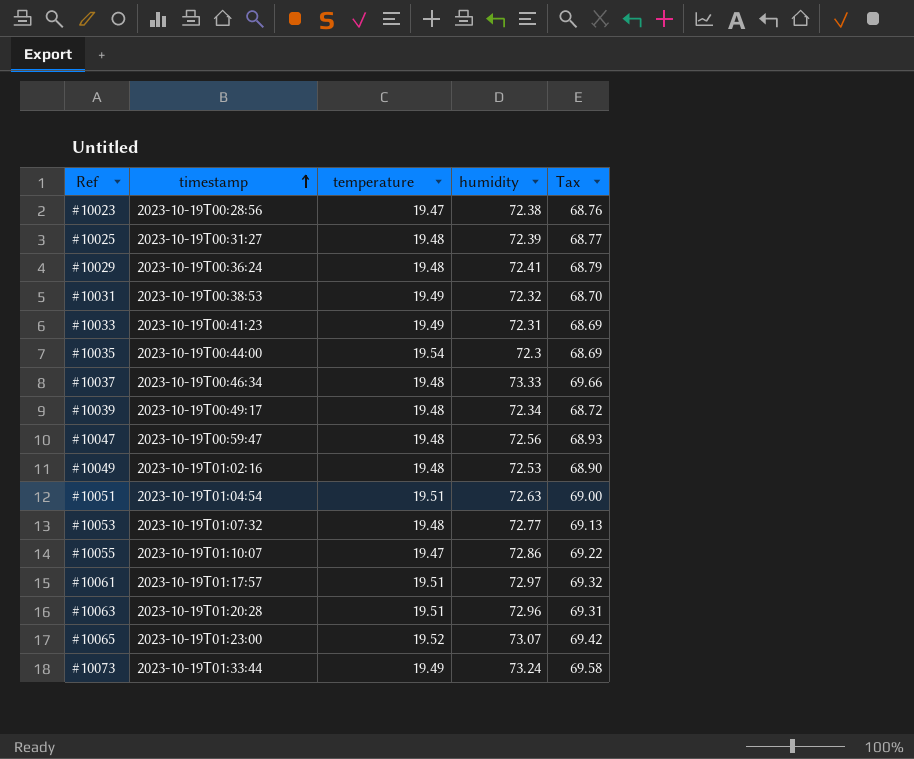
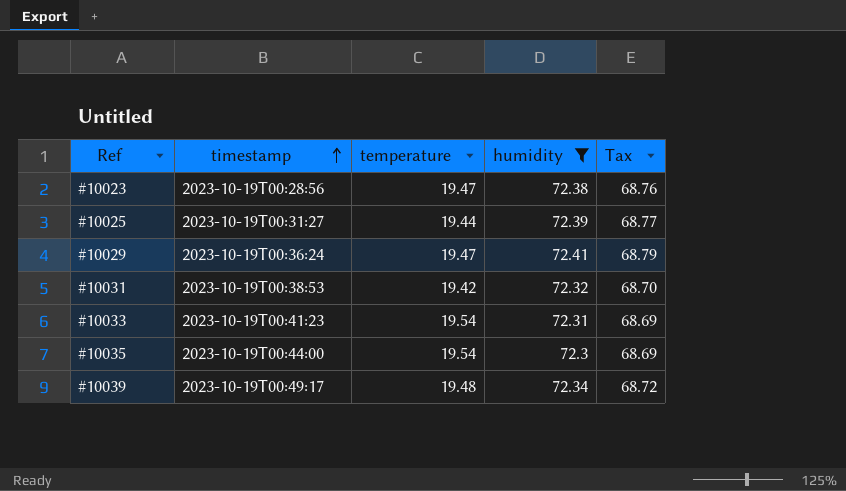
filter: none -> humidity <= 72.41
#10025 | temperature: 19.48 -> 19.44
#10029 | temperature: 19.48 -> 19.47
#10031 | temperature: 19.49 -> 19.42
#10033 | temperature: 19.49 -> 19.54

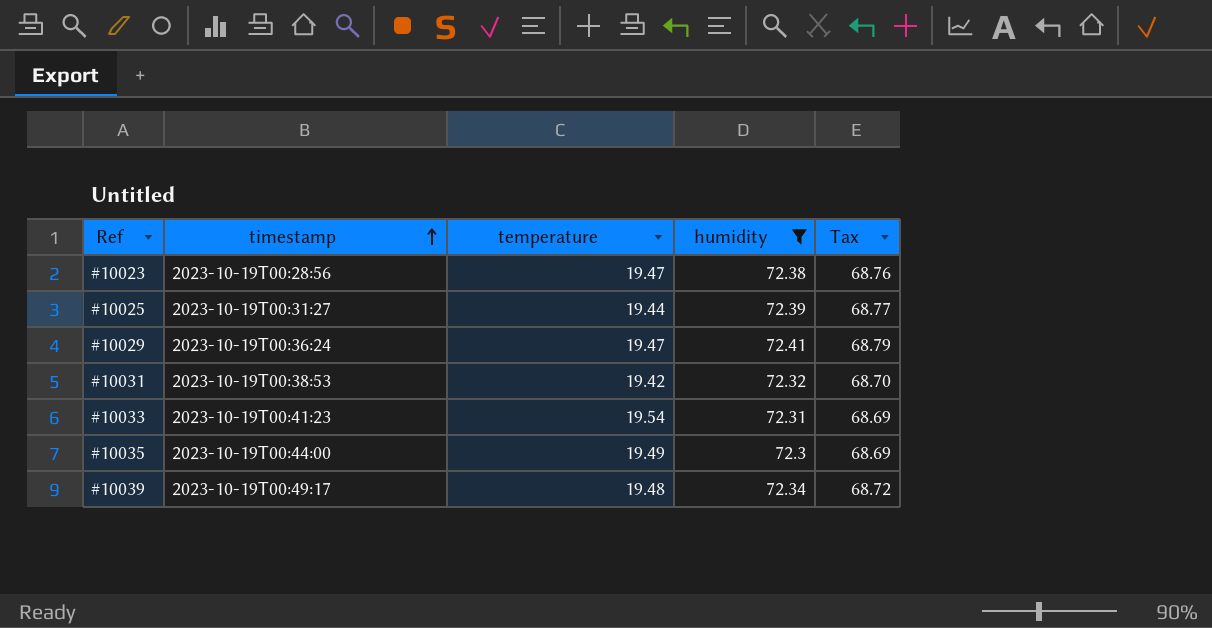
#10035 | temperature: 19.54 -> 19.49

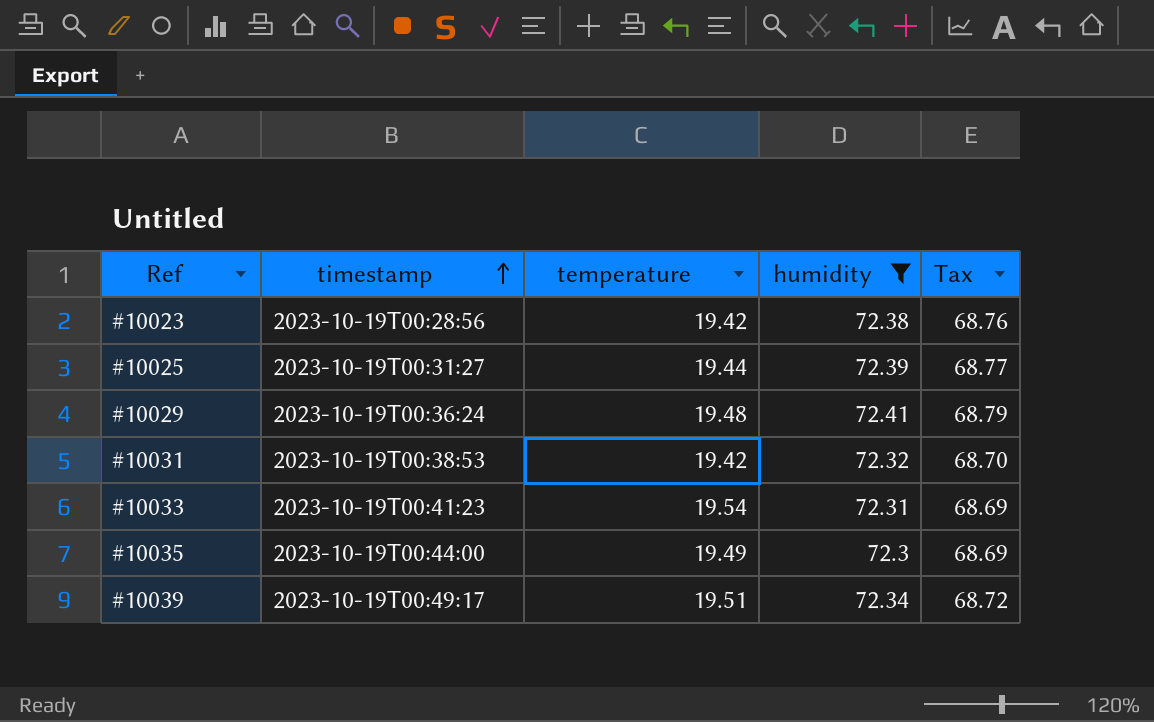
#10023 | temperature: 19.47 -> 19.42
#10029 | temperature: 19.47 -> 19.48
#10039 | temperature: 19.48 -> 19.51

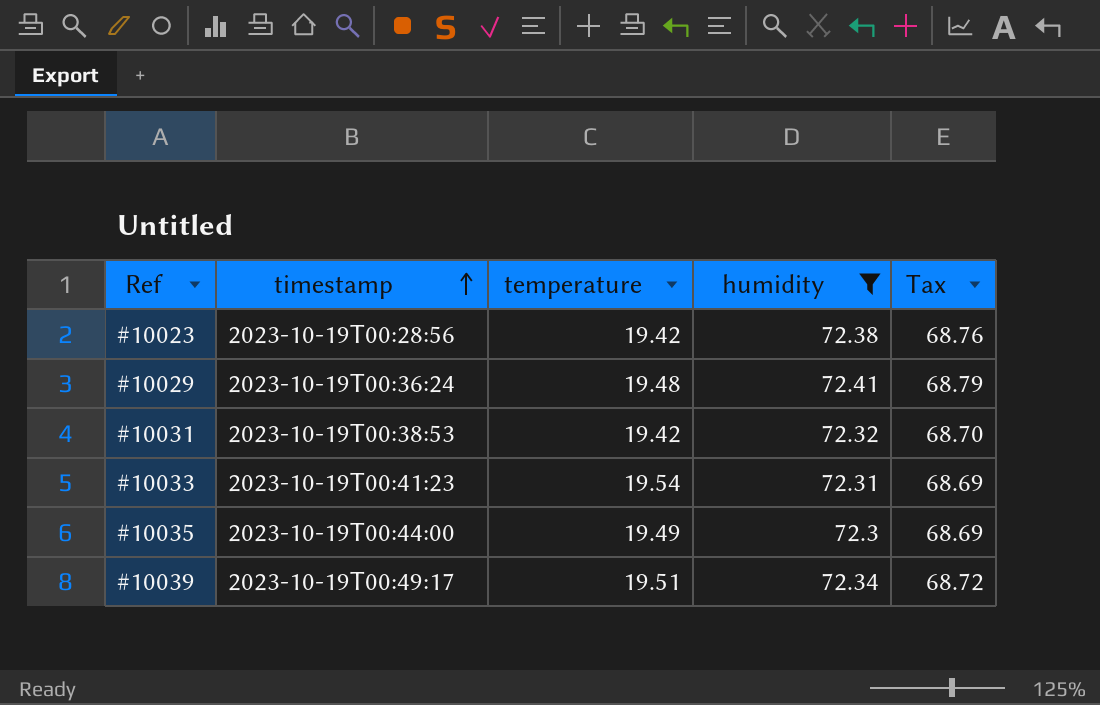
row #10025: 2023-10-19T00:31:27 | 19.44 | 72.39 | 68.77 -> none

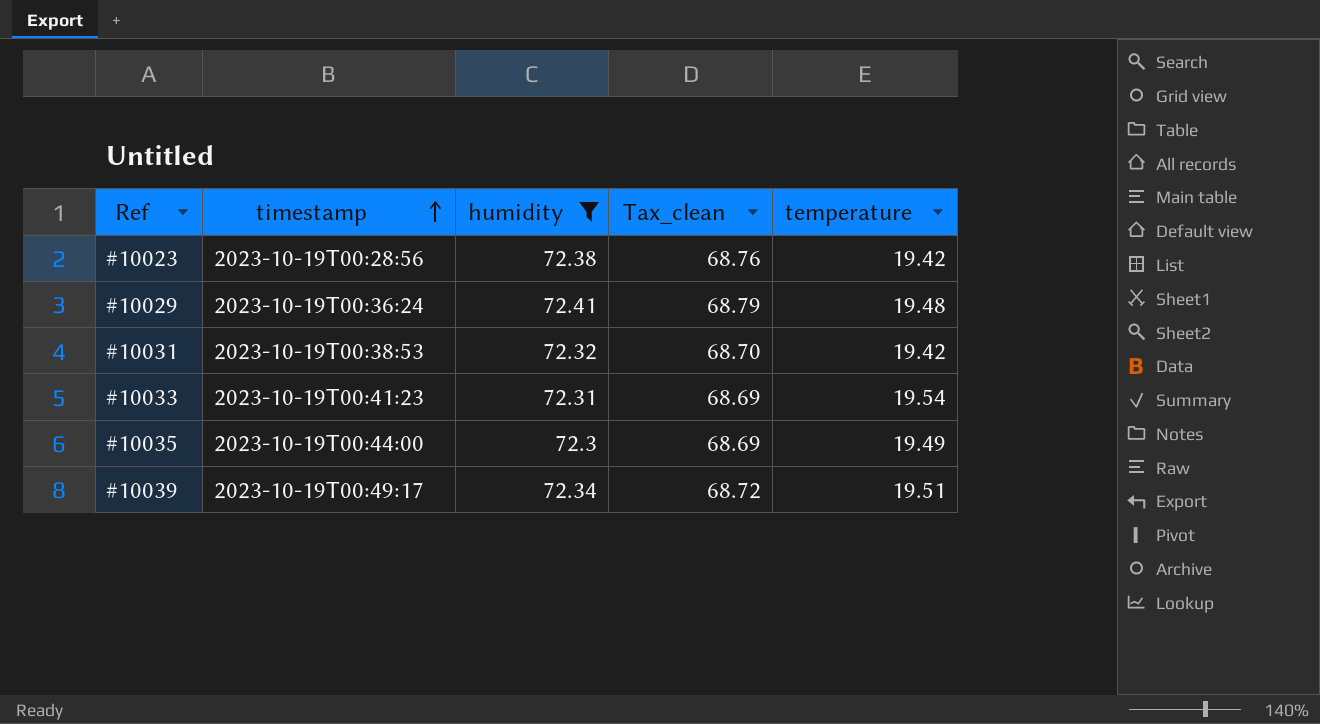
column name: Tax -> Tax_clean
column temperature | position: 3 -> 5

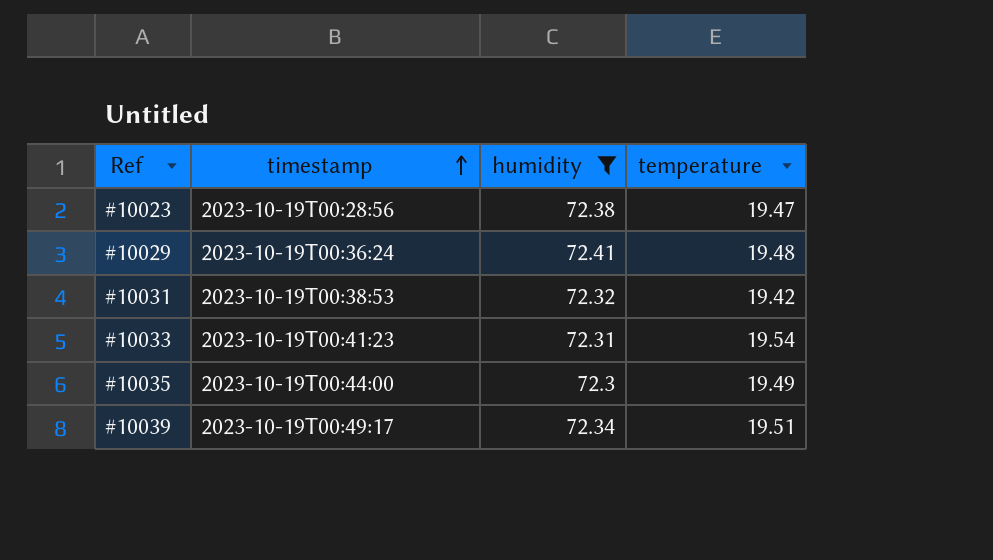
column Tax_clean | formula: [humidity] * 0.95 -> none
#10023 | temperature: 19.42 -> 19.47

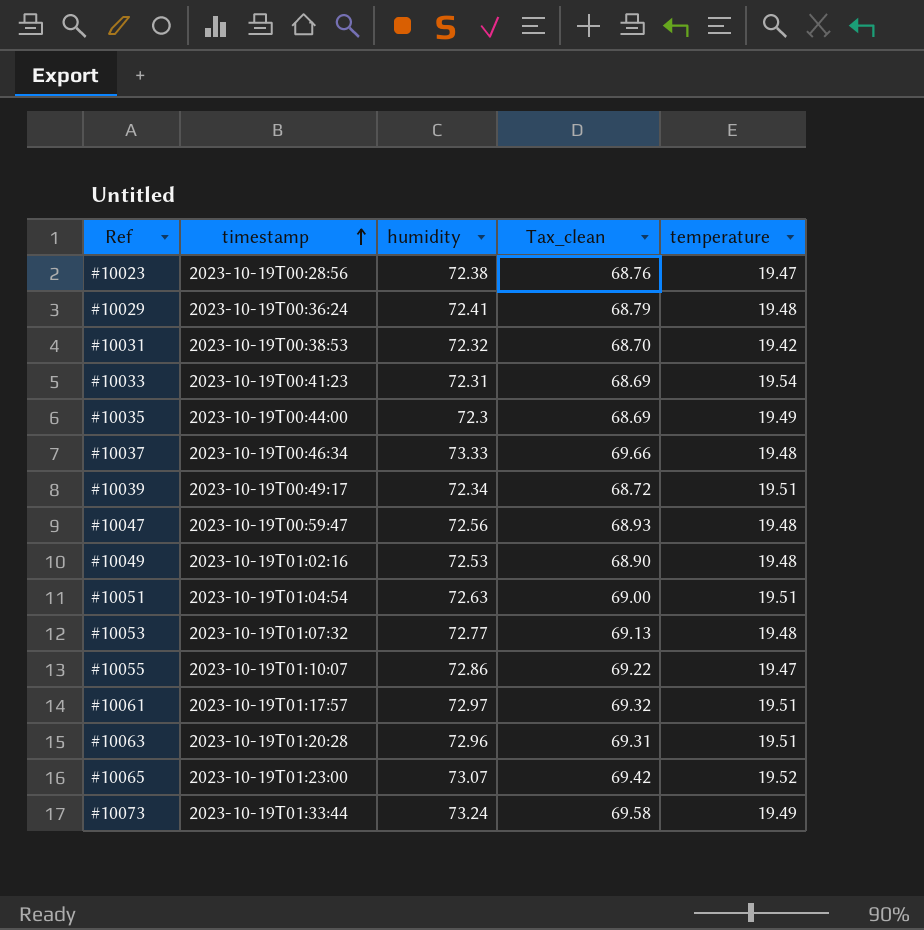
filter: humidity <= 72.41 -> none
column Tax_clean | formula: none -> [humidity] * 0.95

